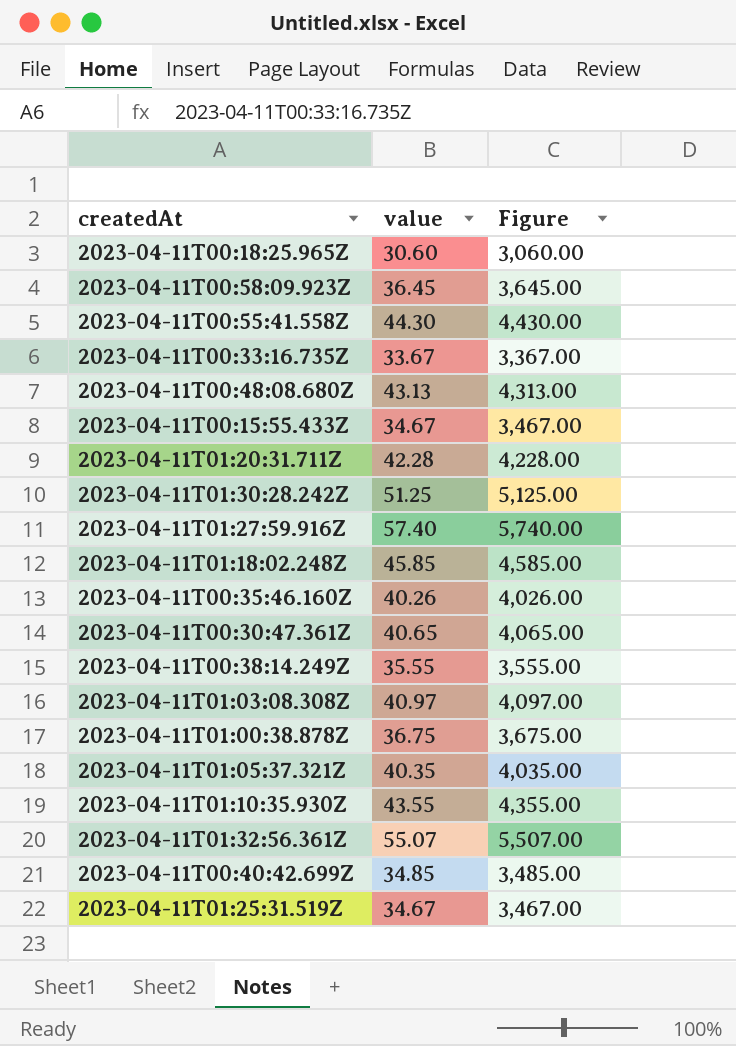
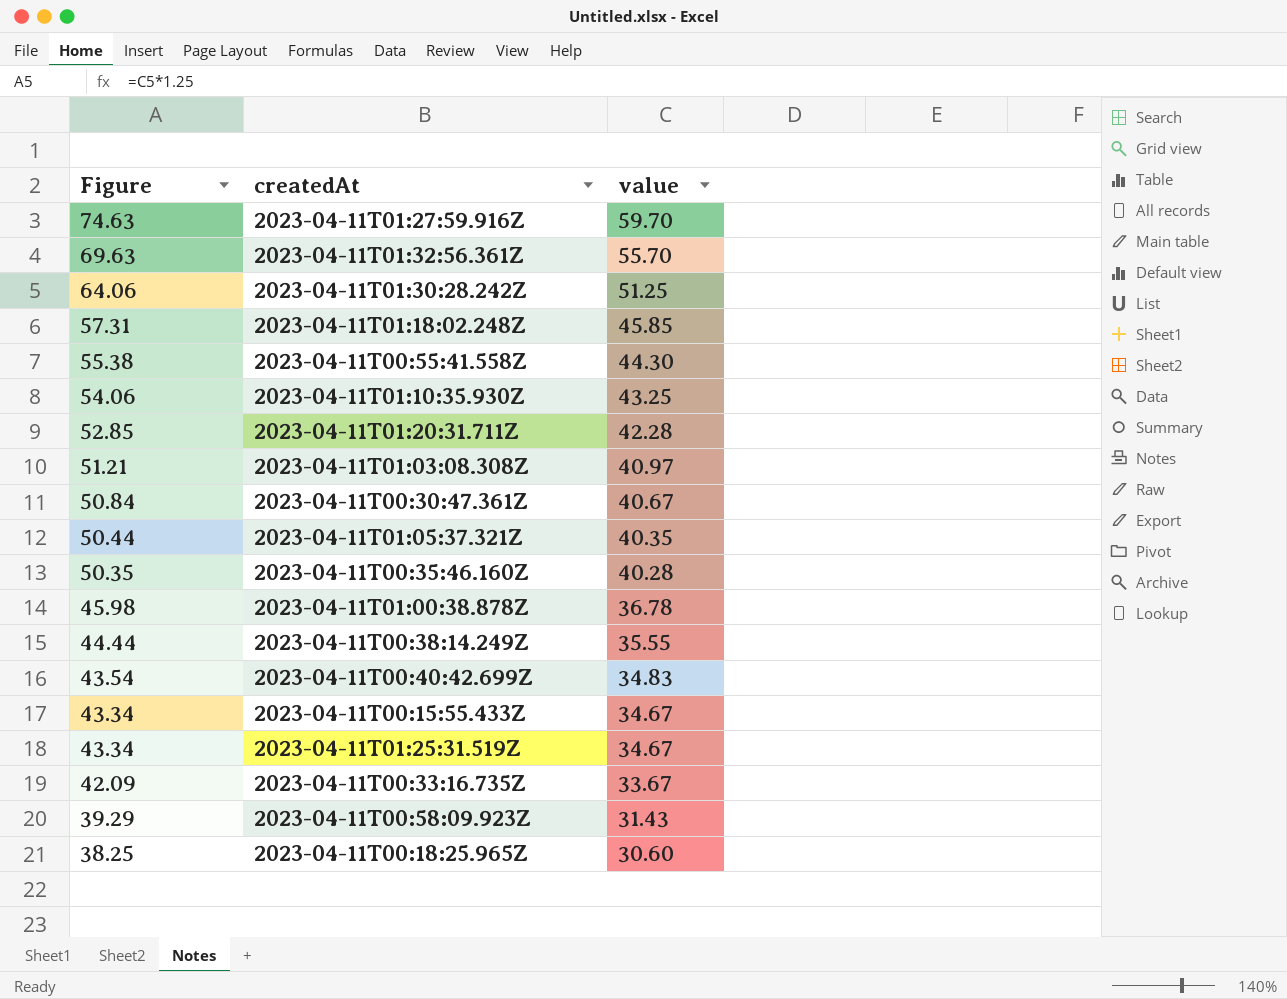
row order: none -> Figure descending
column Figure | formula: [value] * 100 -> [value] * 1.25
column Figure | position: 3 -> 1
row 2023-04-11T00:48:08.680Z: 43.13 | 4,313.00 -> none
2023-04-11T01:27:59.916Z | value: 57.40 -> 59.70
2023-04-11T01:32:56.361Z | value: 55.07 -> 55.70
2023-04-11T01:10:35.930Z | value: 43.55 -> 43.25
2023-04-11T00:30:47.361Z | value: 40.65 -> 40.67
2023-04-11T00:35:46.160Z | value: 40.26 -> 40.28
2023-04-11T01:00:38.878Z | value: 36.75 -> 36.78
2023-04-11T00:40:42.699Z | value: 34.85 -> 34.83
2023-04-11T00:58:09.923Z | value: 36.45 -> 31.43

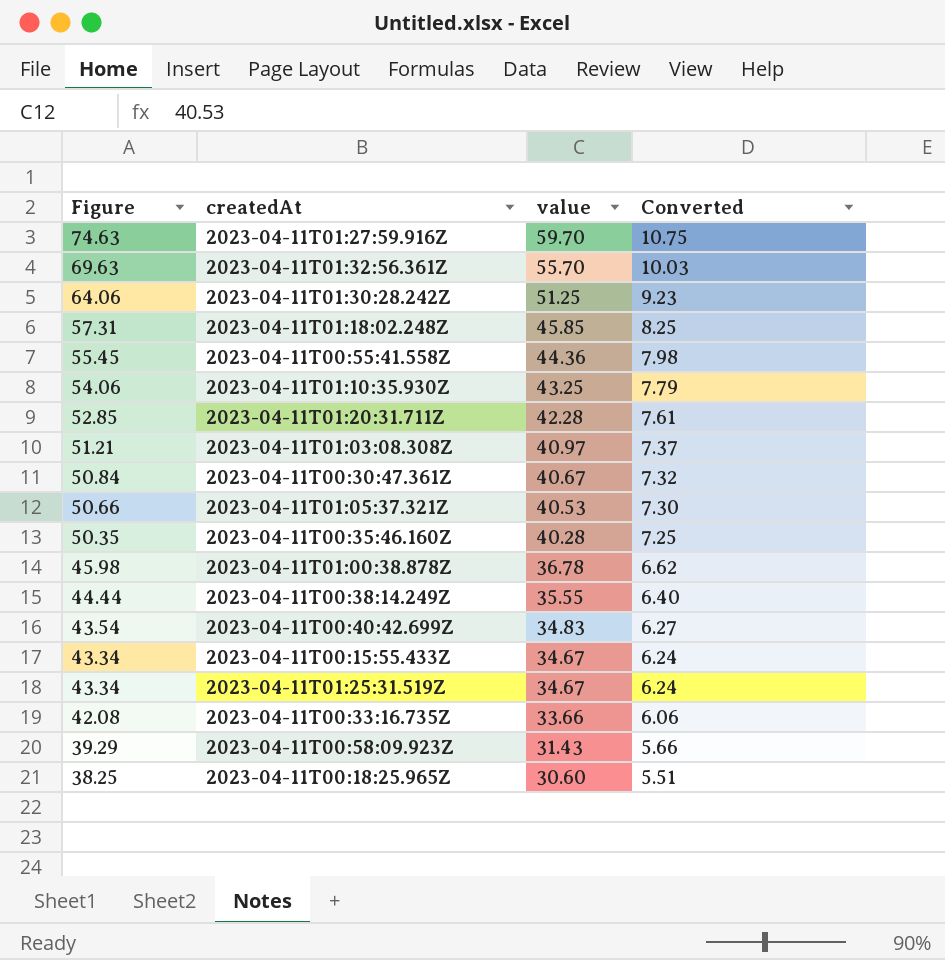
column Converted | formula: none -> [value] * 0.18
2023-04-11T00:55:41.558Z | Figure: 55.38 -> 55.45
2023-04-11T00:55:41.558Z | value: 44.30 -> 44.36
2023-04-11T01:05:37.321Z | Figure: 50.44 -> 50.66
2023-04-11T01:05:37.321Z | value: 40.35 -> 40.53
2023-04-11T00:33:16.735Z | Figure: 42.09 -> 42.08
2023-04-11T00:33:16.735Z | value: 33.67 -> 33.66

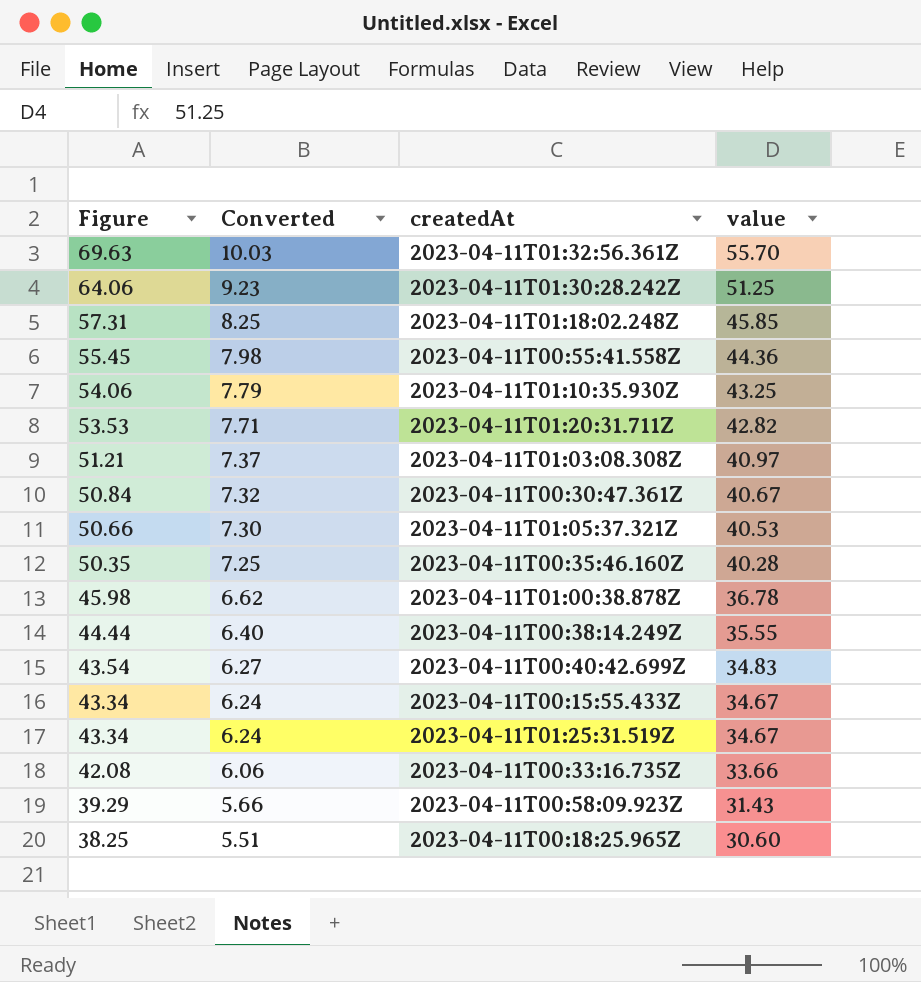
column Converted | position: 4 -> 2
row 2023-04-11T01:27:59.916Z: 74.63 | 59.70 | 10.75 -> none
2023-04-11T01:20:31.711Z | Figure: 52.85 -> 53.53
2023-04-11T01:20:31.711Z | Converted: 7.61 -> 7.71
2023-04-11T01:20:31.711Z | value: 42.28 -> 42.82

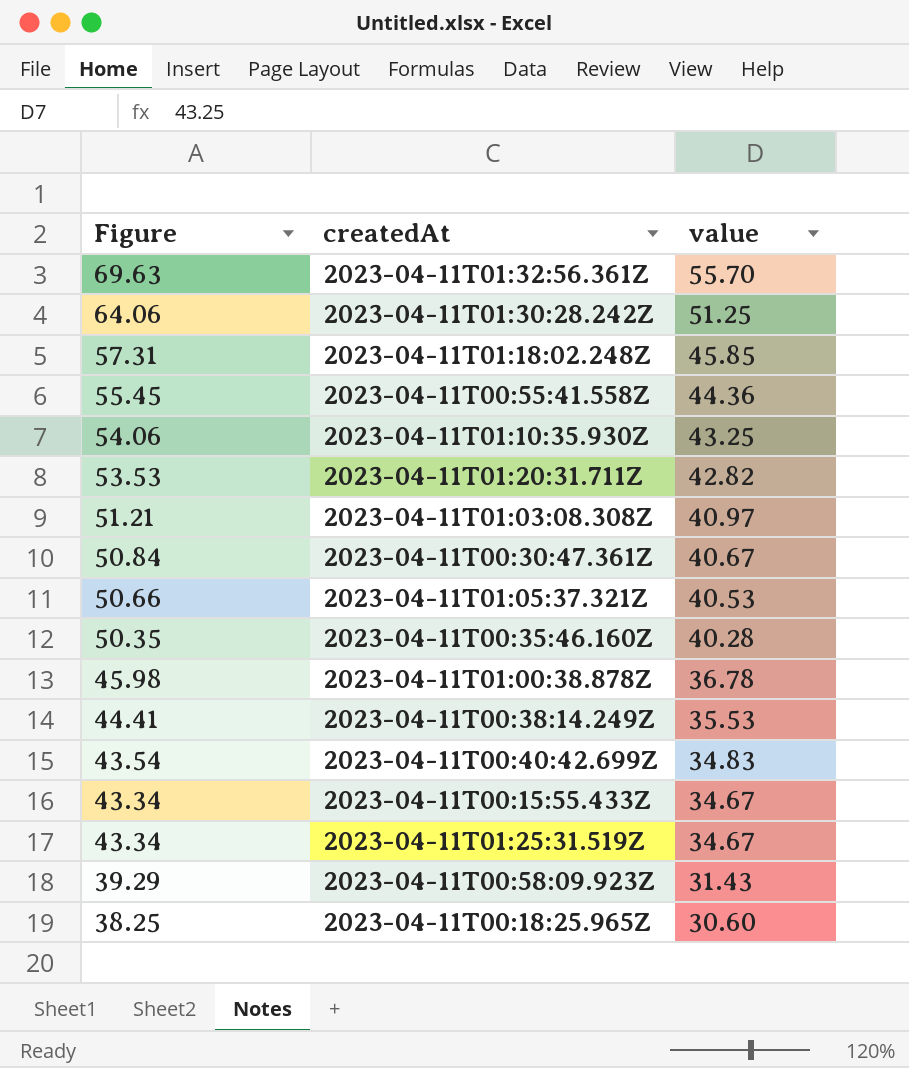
column Converted | formula: [value] * 0.18 -> none
row 2023-04-11T00:33:16.735Z: 42.08 | 6.06 | 33.66 -> none
2023-04-11T00:38:14.249Z | Figure: 44.44 -> 44.41
2023-04-11T00:38:14.249Z | value: 35.55 -> 35.53

